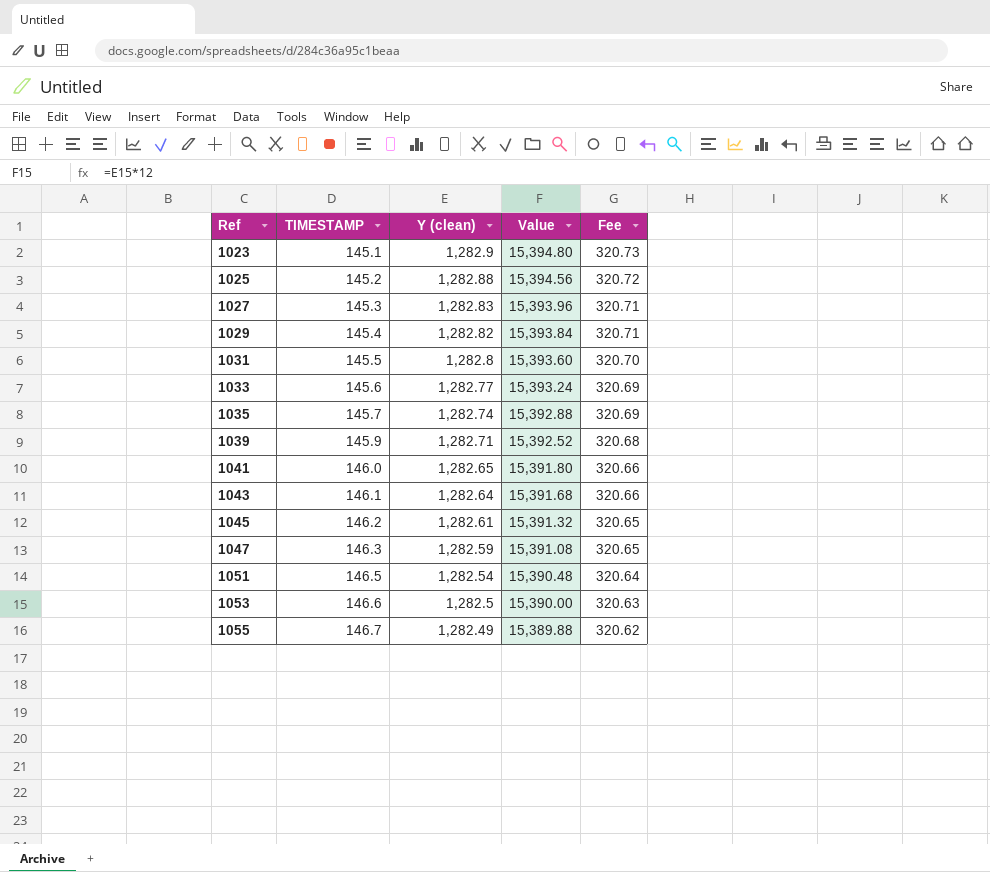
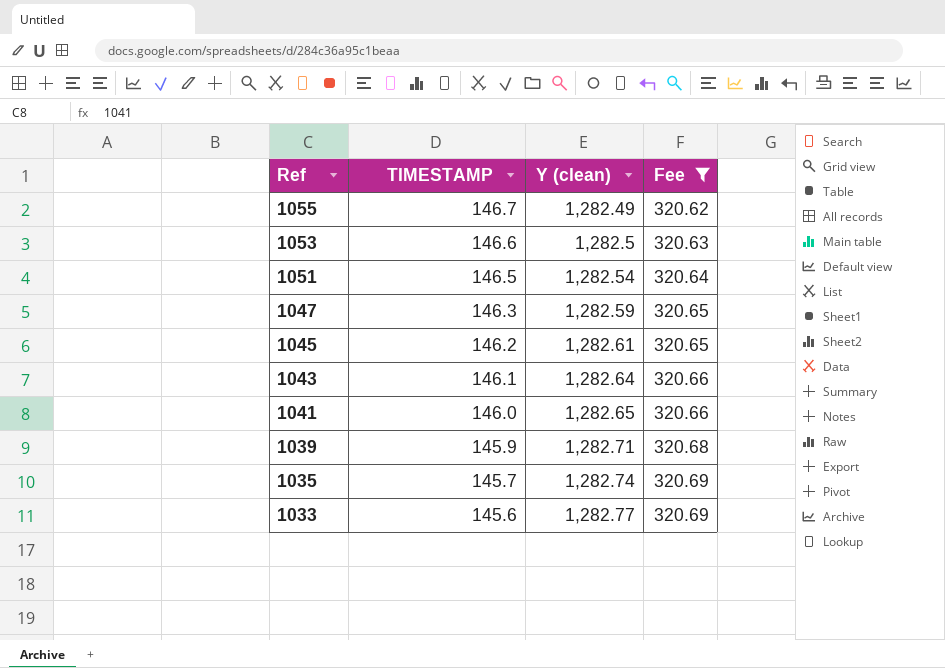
filter: none -> Fee <= 320.69
row order: Ref ascending -> Ref descending
column Value | formula: [Y (clean)] * 12 -> none

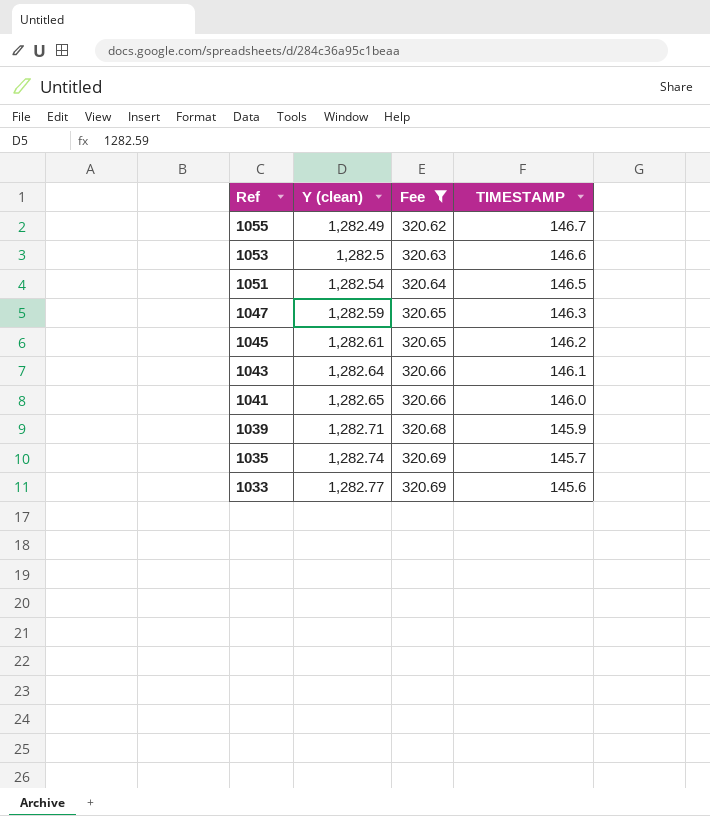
column TIMESTAMP | position: 2 -> 4

